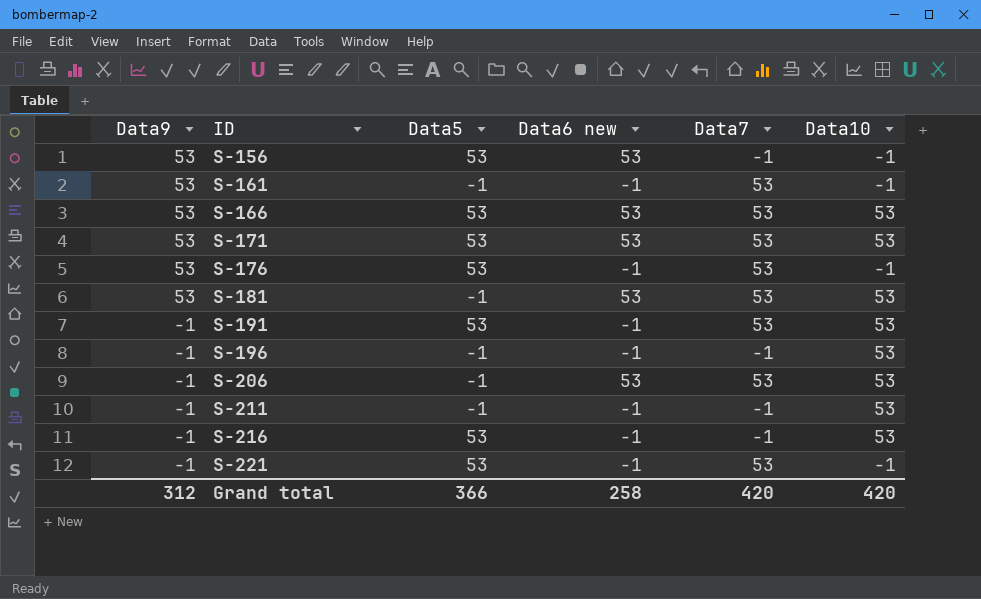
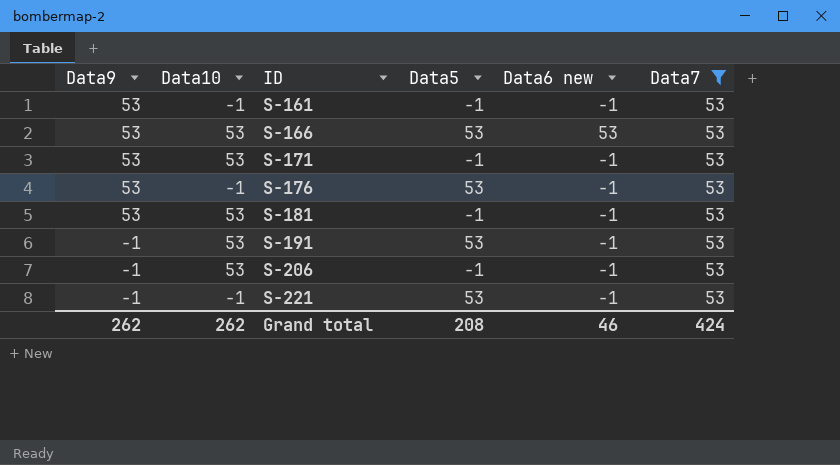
filter: none -> Data7 = 53
column Data10 | position: 6 -> 2
S-171 | Data5: 53 -> -1
S-171 | Data6 new: 53 -> -1
S-181 | Data6 new: 53 -> -1
S-206 | Data6 new: 53 -> -1
Grand total | Data9: 312 -> 262
Grand total | Data10: 420 -> 262
Grand total | Data5: 366 -> 208
Grand total | Data6 new: 258 -> 46
Grand total | Data7: 420 -> 424

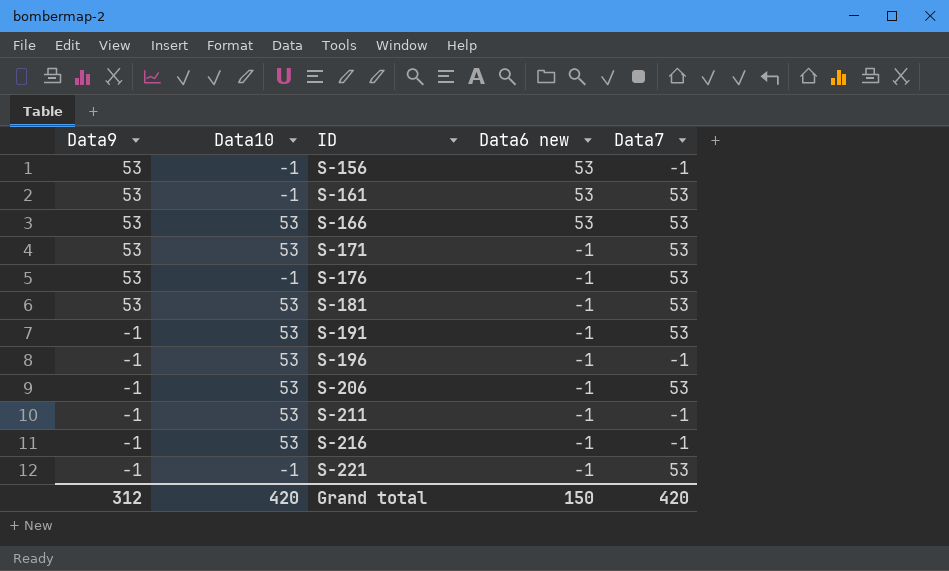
filter: Data7 = 53 -> none
column Data5 | position: 4 -> none
S-161 | Data6 new: -1 -> 53
Grand total | Data9: 262 -> 312
Grand total | Data10: 262 -> 420
Grand total | Data6 new: 46 -> 150
Grand total | Data7: 424 -> 420

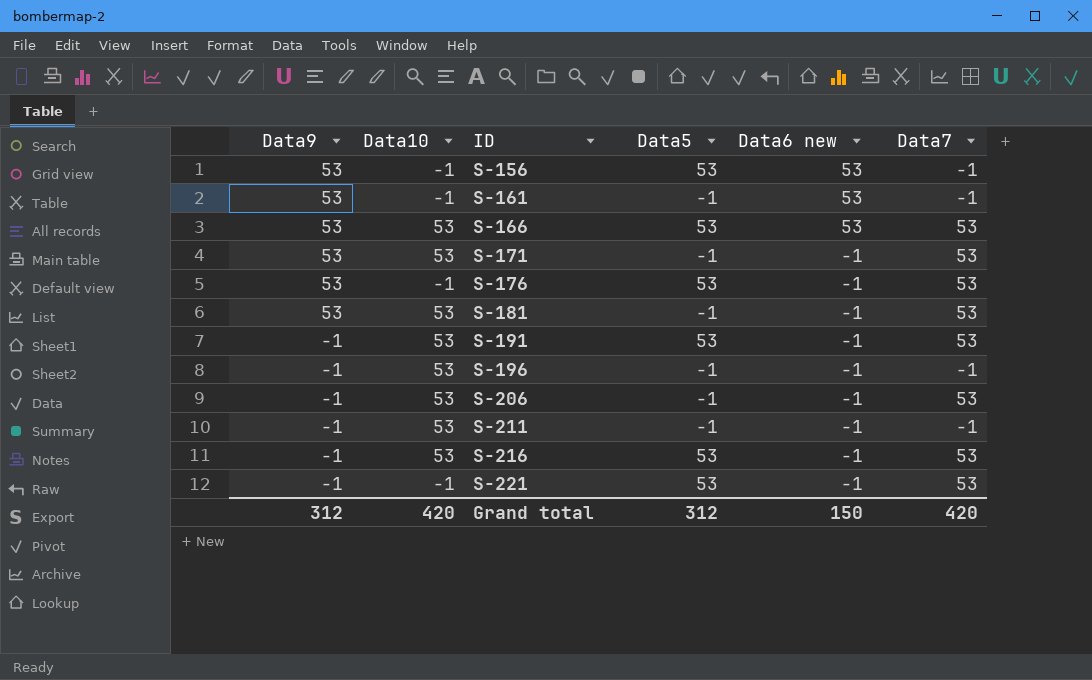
column Data5 | position: none -> 4
S-161 | Data7: 53 -> -1
S-216 | Data7: -1 -> 53

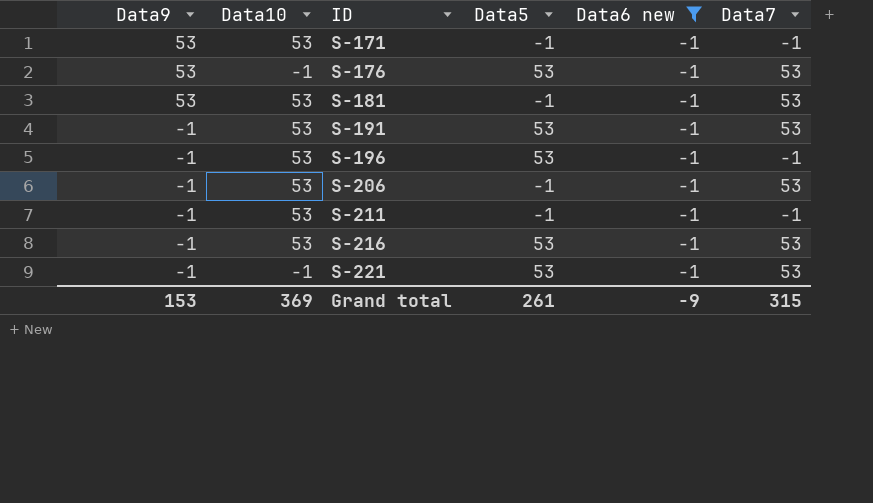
filter: none -> Data6 new = -1
S-171 | Data7: 53 -> -1
S-196 | Data5: -1 -> 53
Grand total | Data9: 312 -> 153
Grand total | Data10: 420 -> 369
Grand total | Data5: 312 -> 261
Grand total | Data6 new: 150 -> -9
Grand total | Data7: 420 -> 315

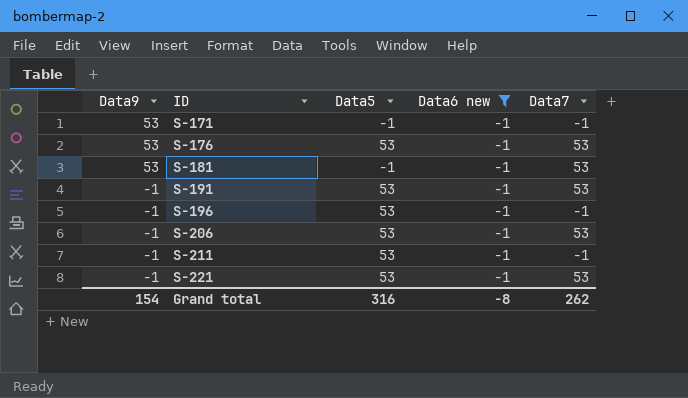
column Data10 | position: 2 -> none
row S-216: -1 | 53 | 53 | -1 | 53 -> none
S-206 | Data5: -1 -> 53
S-211 | Data5: -1 -> 53
Grand total | Data9: 153 -> 154
Grand total | Data5: 261 -> 316
Grand total | Data6 new: -9 -> -8
Grand total | Data7: 315 -> 262

